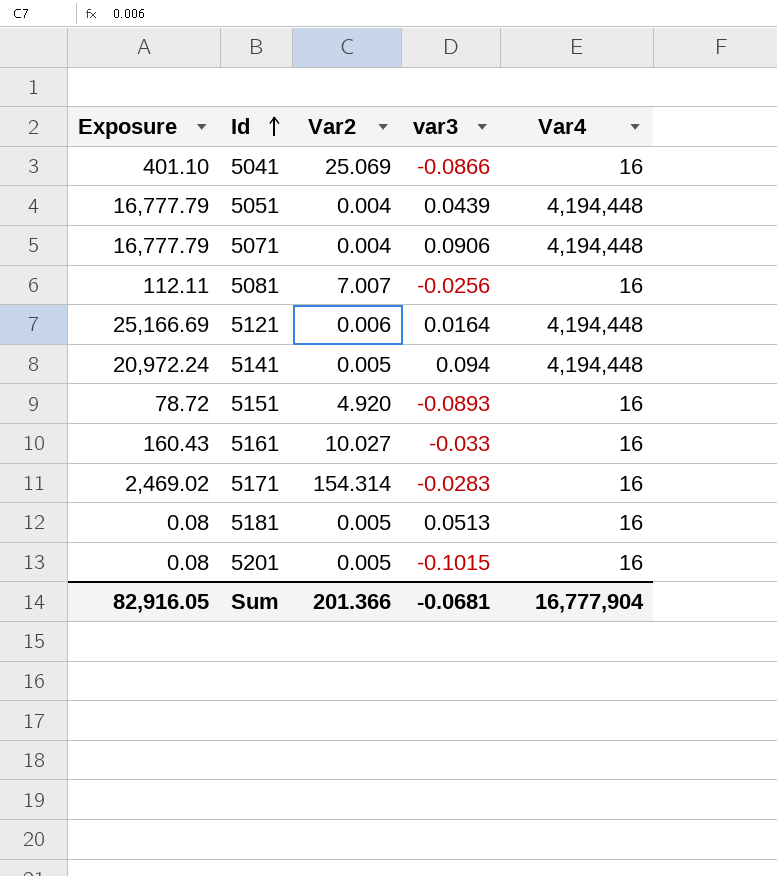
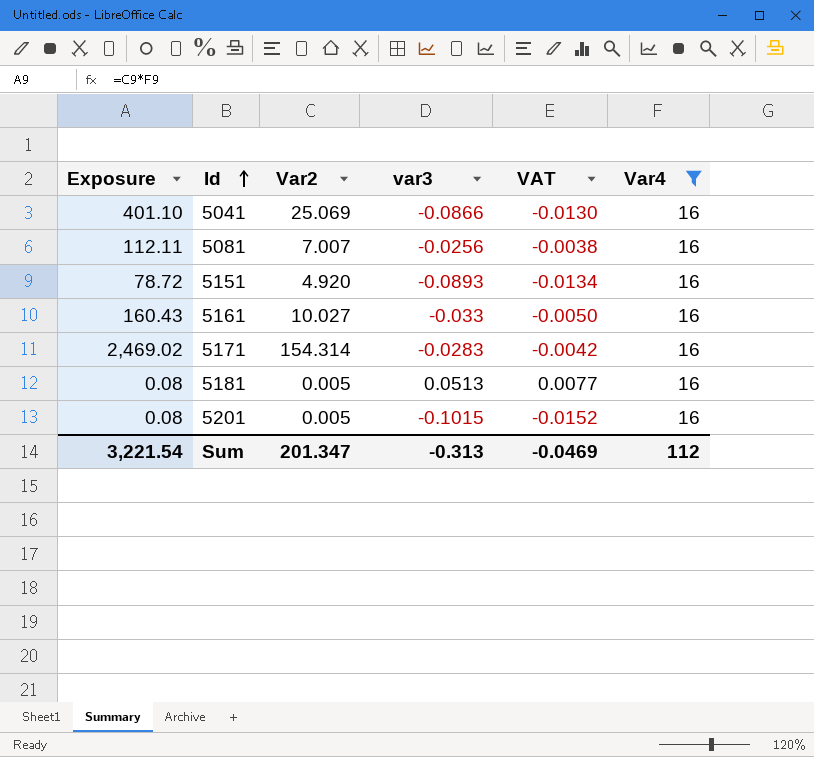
filter: none -> Var4 = 16
column VAT | formula: none -> [var3] * 0.15
Sum | Exposure: 82,916.05 -> 3,221.54
Sum | Var2: 201.366 -> 201.347
Sum | var3: -0.0681 -> -0.313
Sum | Var4: 16,777,904 -> 112

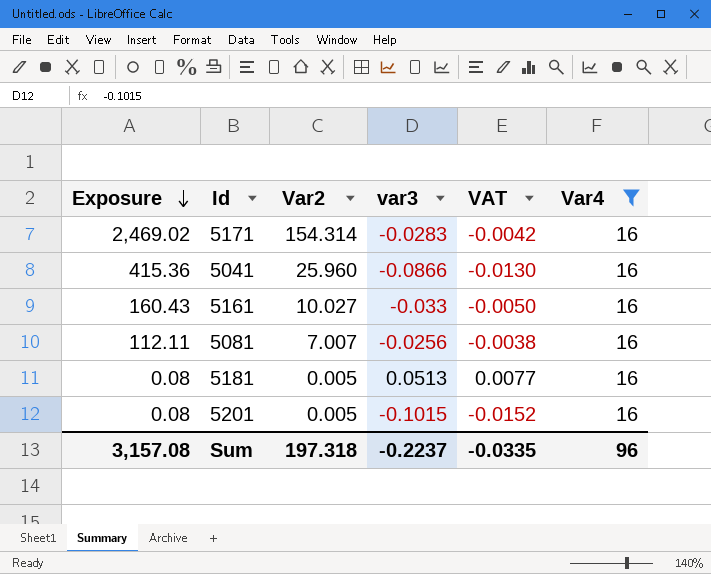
row order: Id ascending -> Exposure descending
row 5151: 78.72 | 4.920 | -0.0893 | -0.0134 | 16 -> none
5041 | Exposure: 401.10 -> 415.36
5041 | Var2: 25.069 -> 25.960
Sum | Exposure: 3,221.54 -> 3,157.08
Sum | Var2: 201.347 -> 197.318
Sum | var3: -0.313 -> -0.2237
Sum | VAT: -0.0469 -> -0.0335
Sum | Var4: 112 -> 96

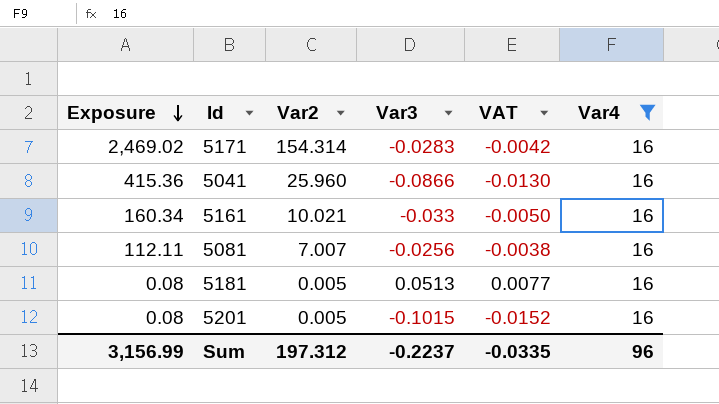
column name: var3 -> Var3
5161 | Exposure: 160.43 -> 160.34
5161 | Var2: 10.027 -> 10.021
Sum | Exposure: 3,157.08 -> 3,156.99
Sum | Var2: 197.318 -> 197.312

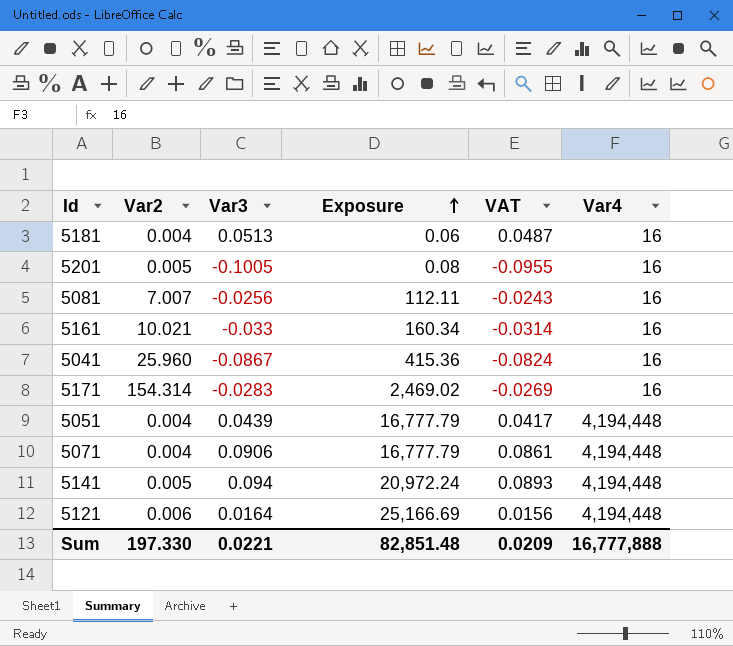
filter: Var4 = 16 -> none
row order: Exposure descending -> Exposure ascending
column Exposure | position: 1 -> 4
column VAT | formula: [Var3] * 0.15 -> [Var3] * 0.95
5181 | Var2: 0.005 -> 0.004
5181 | Exposure: 0.08 -> 0.06
5201 | Var3: -0.1015 -> -0.1005
5041 | Var3: -0.0866 -> -0.0867
Sum | Var2: 197.312 -> 197.330
Sum | Var3: -0.2237 -> 0.0221
Sum | Exposure: 3,156.99 -> 82,851.48
Sum | VAT: -0.0335 -> 0.0209
Sum | Var4: 96 -> 16,777,888

